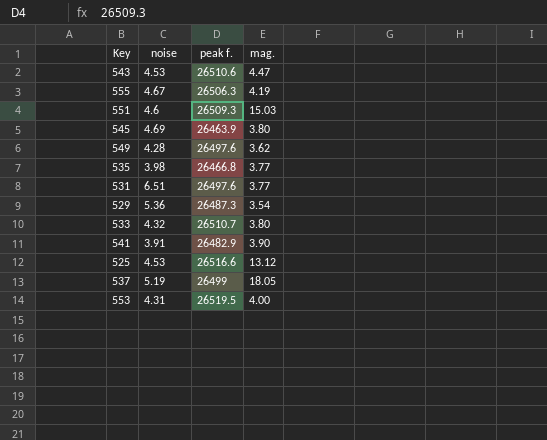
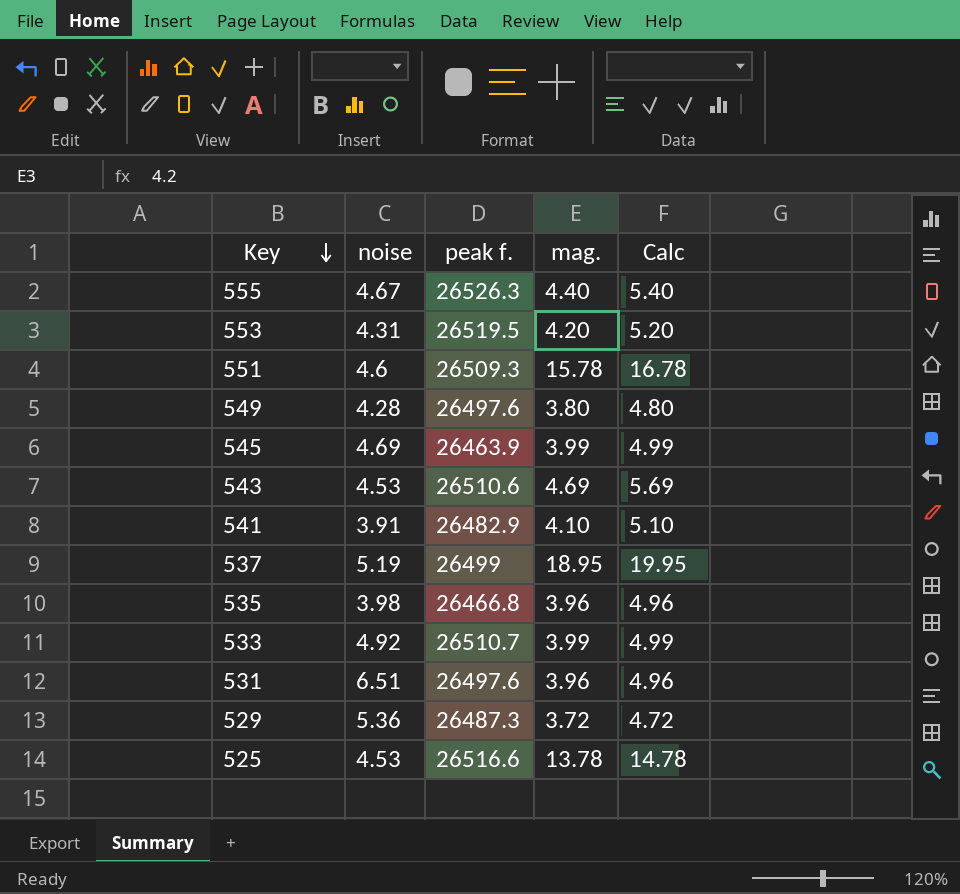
row order: none -> Key descending
column Calc | formula: none -> [mag.] + 1
555 | peak f.: 26506.3 -> 26526.3
555 | mag.: 4.19 -> 4.40
553 | mag.: 4.00 -> 4.20
551 | mag.: 15.03 -> 15.78
549 | mag.: 3.62 -> 3.80
545 | mag.: 3.80 -> 3.99
543 | mag.: 4.47 -> 4.69
541 | mag.: 3.90 -> 4.10
537 | mag.: 18.05 -> 18.95
535 | mag.: 3.77 -> 3.96
533 | noise: 4.32 -> 4.92
533 | mag.: 3.80 -> 3.99
531 | mag.: 3.77 -> 3.96
529 | mag.: 3.54 -> 3.72
525 | mag.: 13.12 -> 13.78

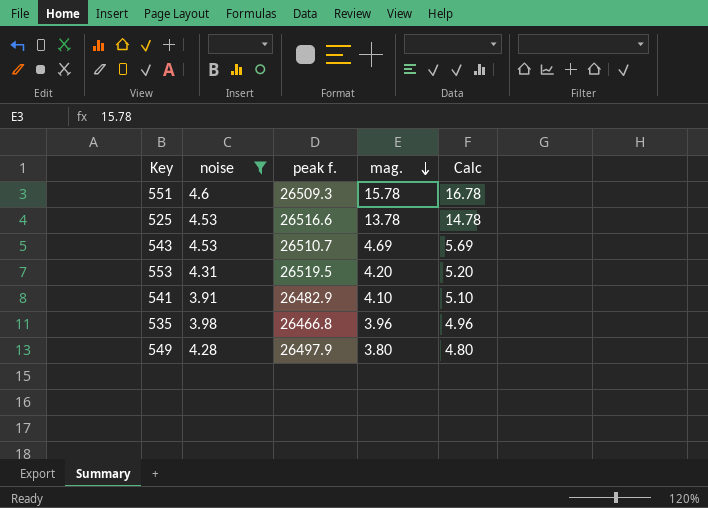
filter: none -> noise <= 4.6
row order: Key descending -> mag. descending
543 | peak f.: 26510.6 -> 26510.7
549 | peak f.: 26497.6 -> 26497.9

